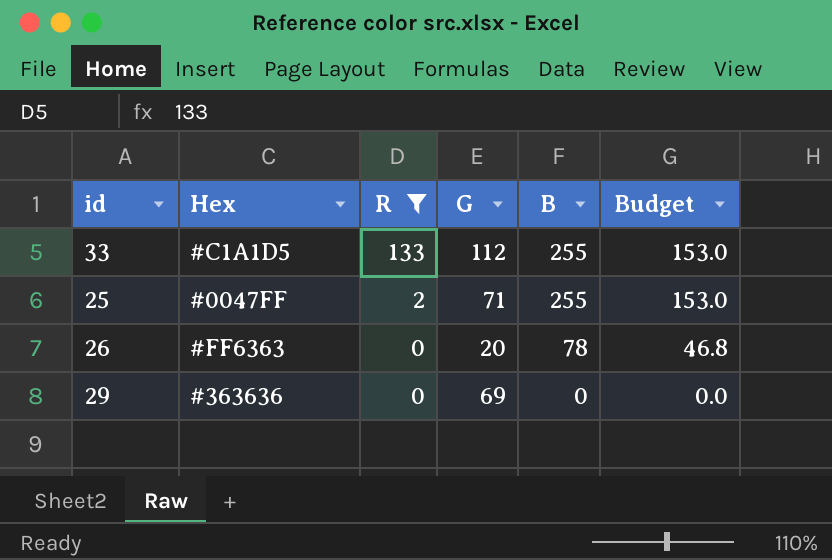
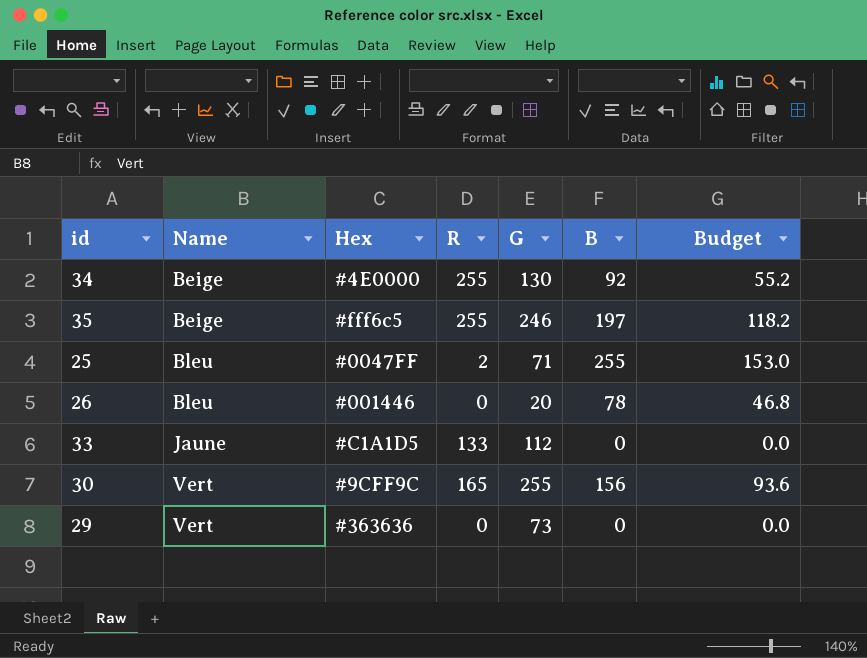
filter: R <= 133 -> none
row order: R descending -> Name ascending
column Name | position: none -> 2
26 | Hex: #FF6363 -> #001446
33 | B: 255 -> 0
33 | Budget: 153.0 -> 0.0
29 | G: 69 -> 73

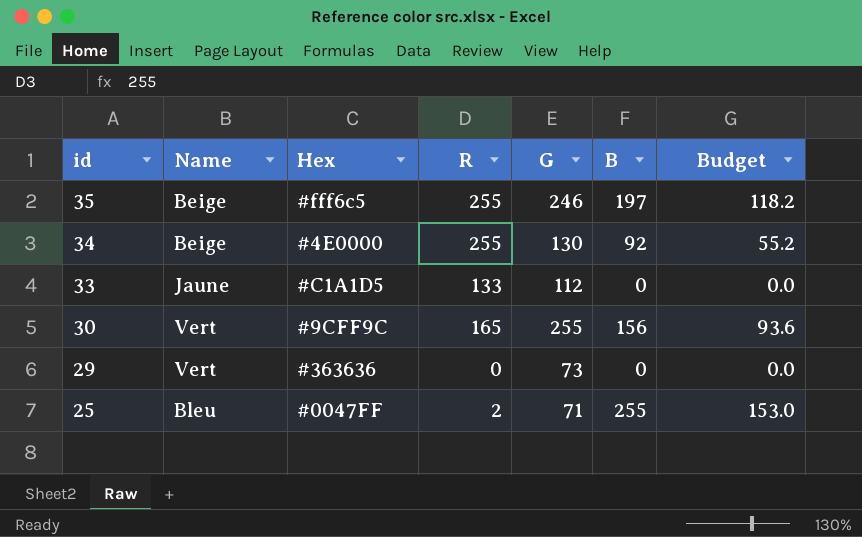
row order: Name ascending -> id descending
row 26: Bleu | #001446 | 0 | 20 | 78 | 46.8 -> none

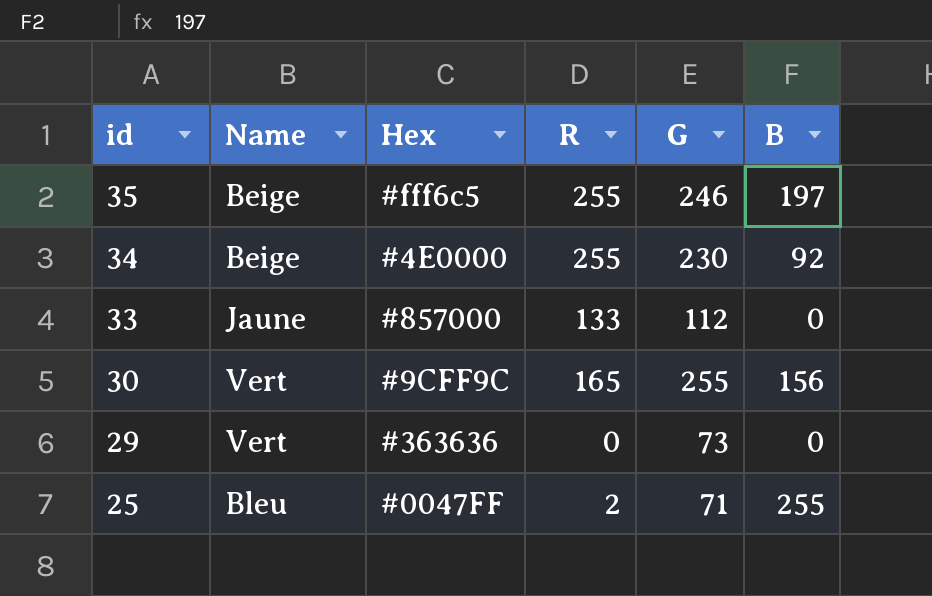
column Budget | formula: [B] * 0.6 -> none
34 | G: 130 -> 230
33 | Hex: #C1A1D5 -> #857000

